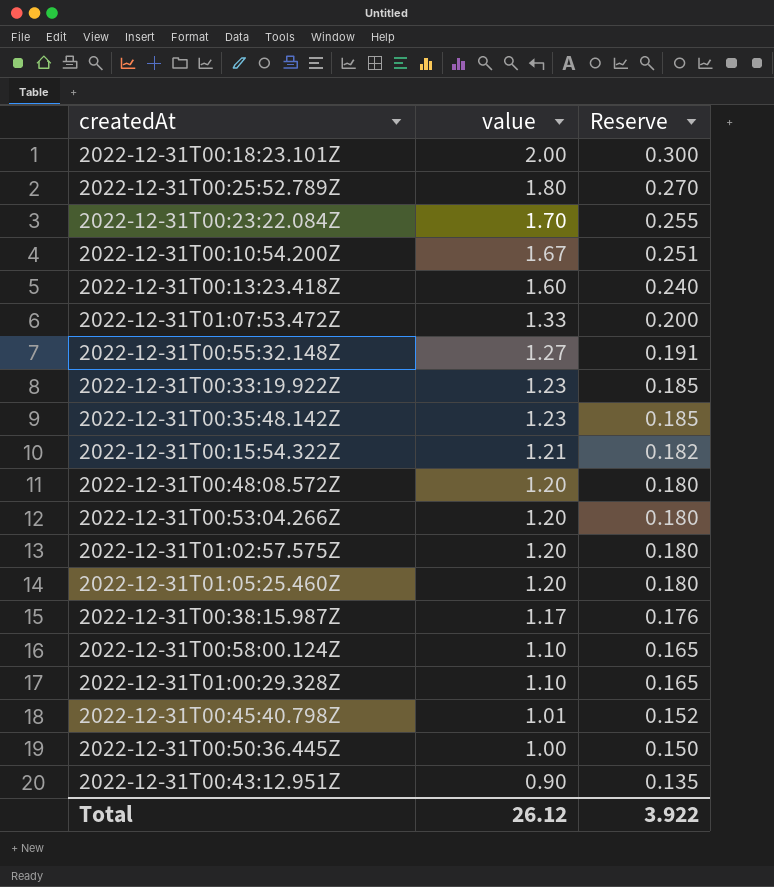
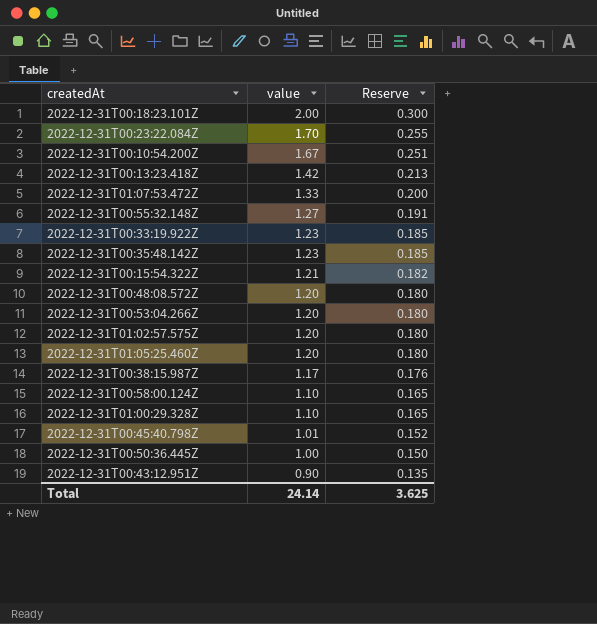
row 2022-12-31T00:25:52.789Z: 1.80 | 0.270 -> none
2022-12-31T00:13:23.418Z | value: 1.60 -> 1.42
2022-12-31T00:13:23.418Z | Reserve: 0.240 -> 0.213
Total | value: 26.12 -> 24.14
Total | Reserve: 3.922 -> 3.625

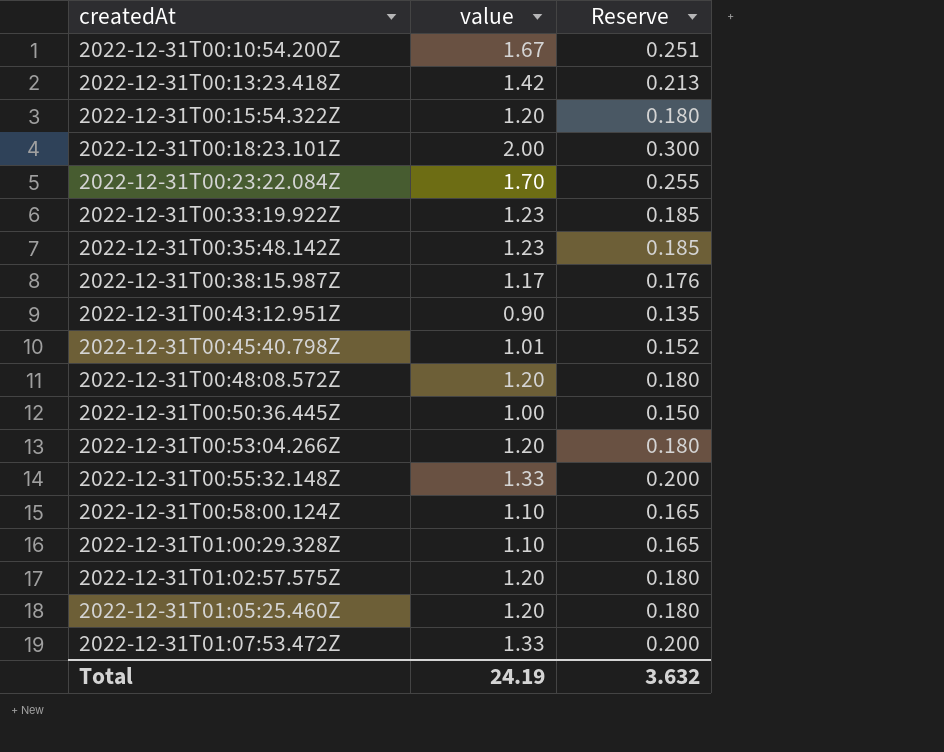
row order: value descending -> createdAt ascending
2022-12-31T00:15:54.322Z | value: 1.21 -> 1.20
2022-12-31T00:15:54.322Z | Reserve: 0.182 -> 0.180
2022-12-31T00:55:32.148Z | value: 1.27 -> 1.33
2022-12-31T00:55:32.148Z | Reserve: 0.191 -> 0.200
Total | value: 24.14 -> 24.19
Total | Reserve: 3.625 -> 3.632

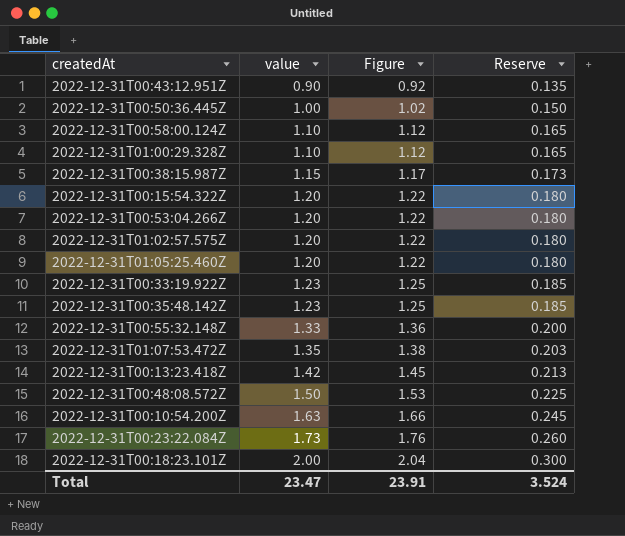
row order: createdAt ascending -> value ascending
column Figure | formula: none -> [value] * 1.02
row 2022-12-31T00:45:40.798Z: 1.01 | 0.152 -> none
2022-12-31T00:38:15.987Z | value: 1.17 -> 1.15
2022-12-31T00:38:15.987Z | Reserve: 0.176 -> 0.173
2022-12-31T01:07:53.472Z | value: 1.33 -> 1.35
2022-12-31T01:07:53.472Z | Reserve: 0.200 -> 0.203
2022-12-31T00:48:08.572Z | value: 1.20 -> 1.50
2022-12-31T00:48:08.572Z | Reserve: 0.180 -> 0.225
2022-12-31T00:10:54.200Z | value: 1.67 -> 1.63
2022-12-31T00:10:54.200Z | Reserve: 0.251 -> 0.245
2022-12-31T00:23:22.084Z | value: 1.70 -> 1.73
2022-12-31T00:23:22.084Z | Reserve: 0.255 -> 0.260
Total | value: 24.19 -> 23.47
Total | Reserve: 3.632 -> 3.524

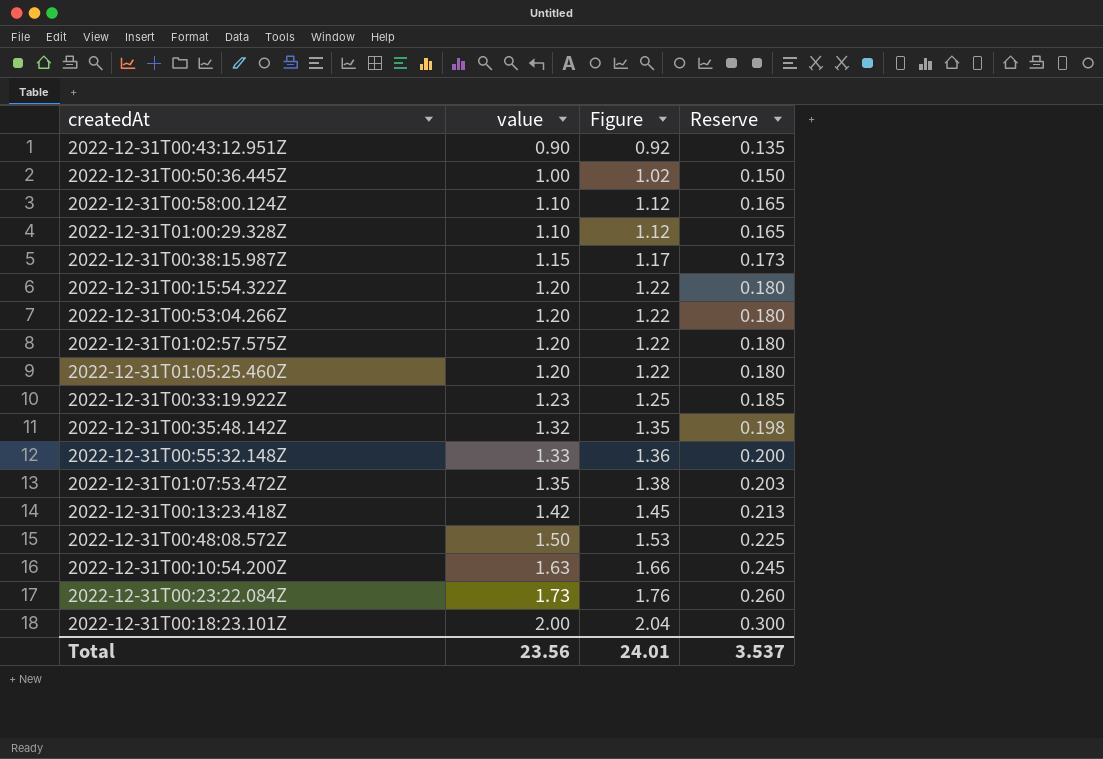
2022-12-31T00:35:48.142Z | value: 1.23 -> 1.32
2022-12-31T00:35:48.142Z | Figure: 1.25 -> 1.35
2022-12-31T00:35:48.142Z | Reserve: 0.185 -> 0.198
Total | value: 23.47 -> 23.56
Total | Figure: 23.91 -> 24.01
Total | Reserve: 3.524 -> 3.537

